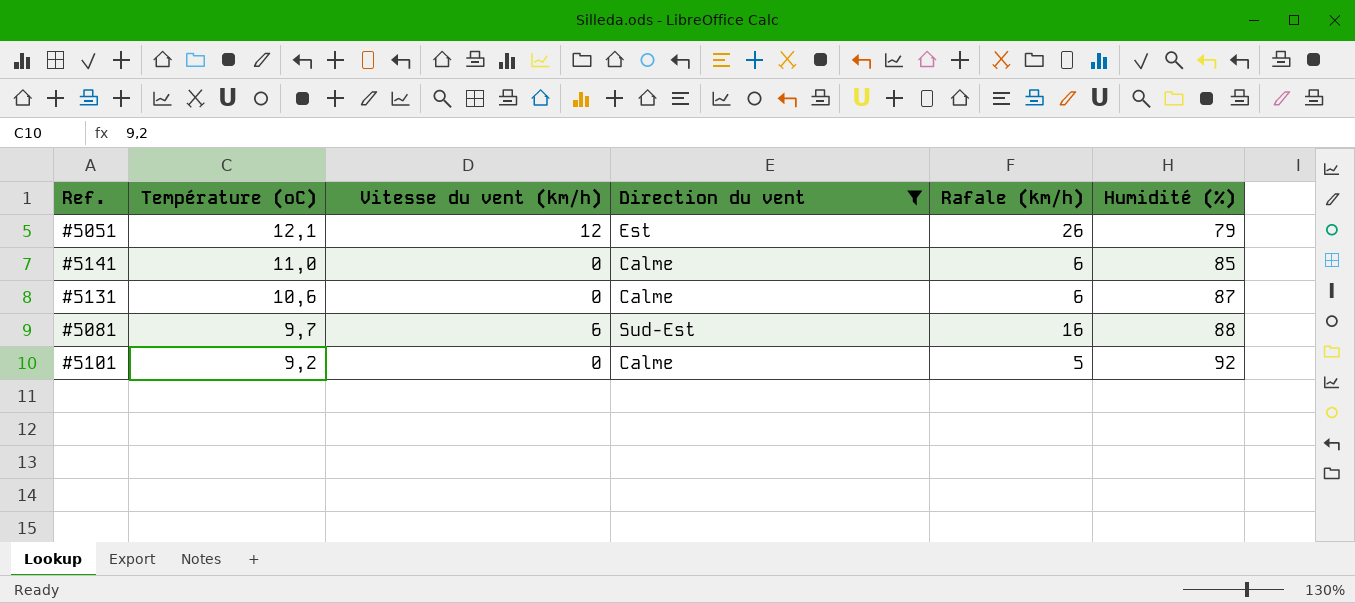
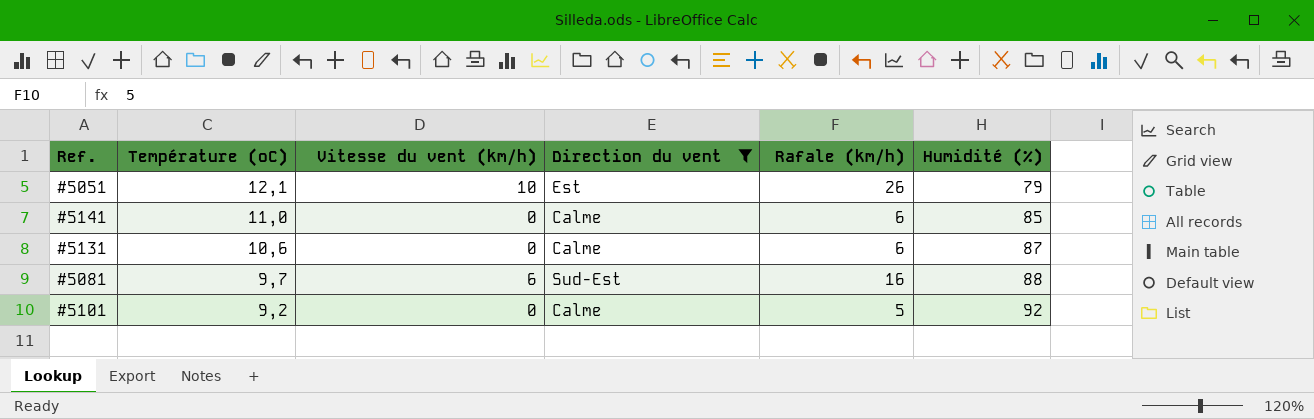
#5051 | Vitesse du vent (km/h): 12 -> 10

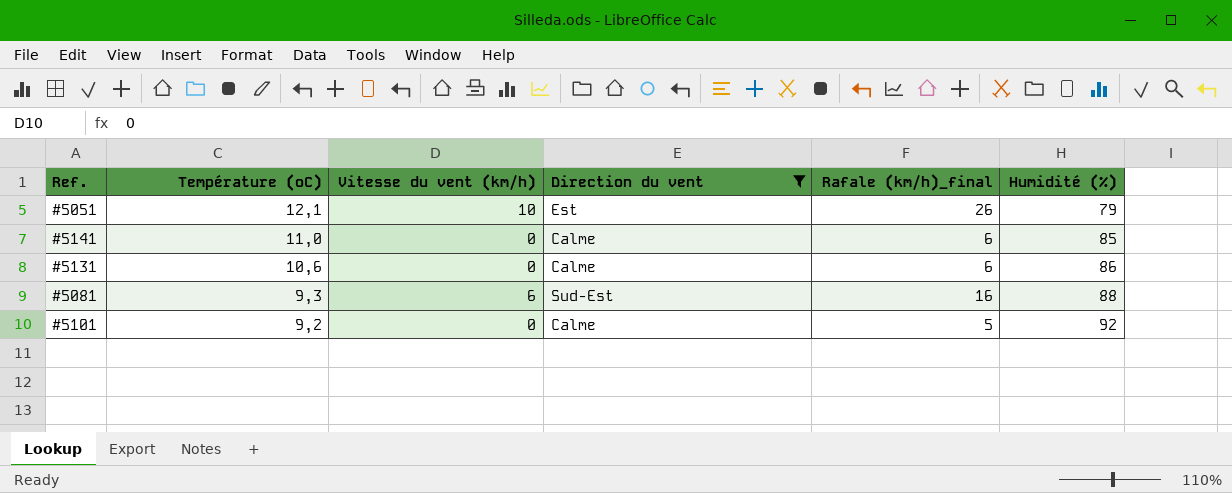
column name: Rafale (km/h) -> Rafale (km/h)_final
#5131 | Humidité (%): 87 -> 86
#5081 | Température (ºC): 9,7 -> 9,3

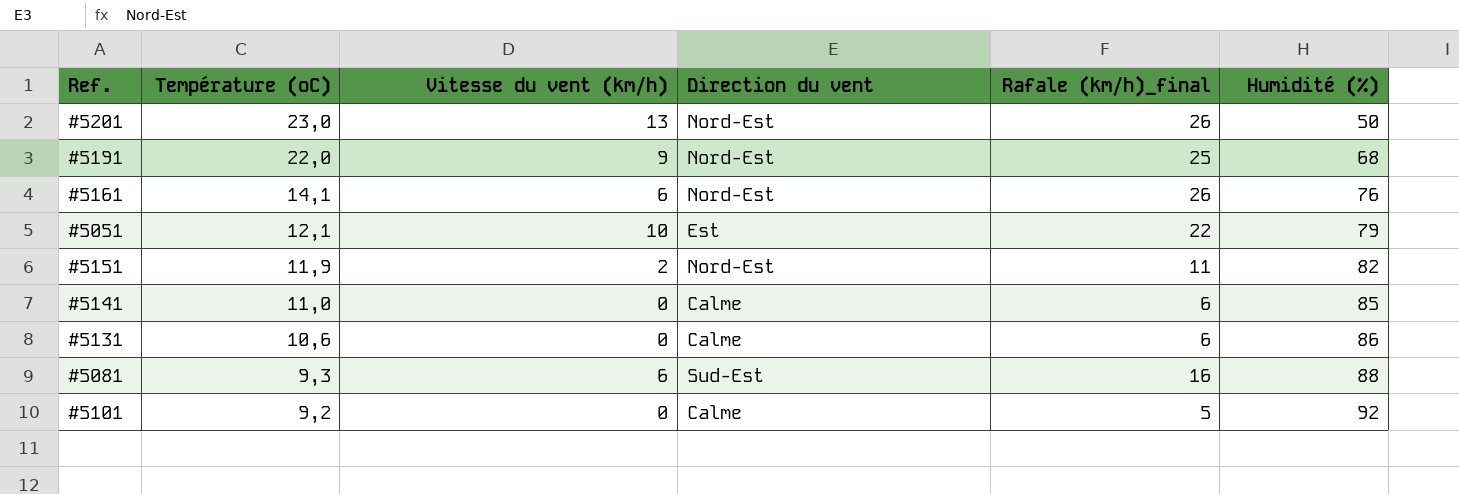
filter: Direction du vent != Nord-Est -> none
#5051 | Rafale (km/h)_final: 26 -> 22

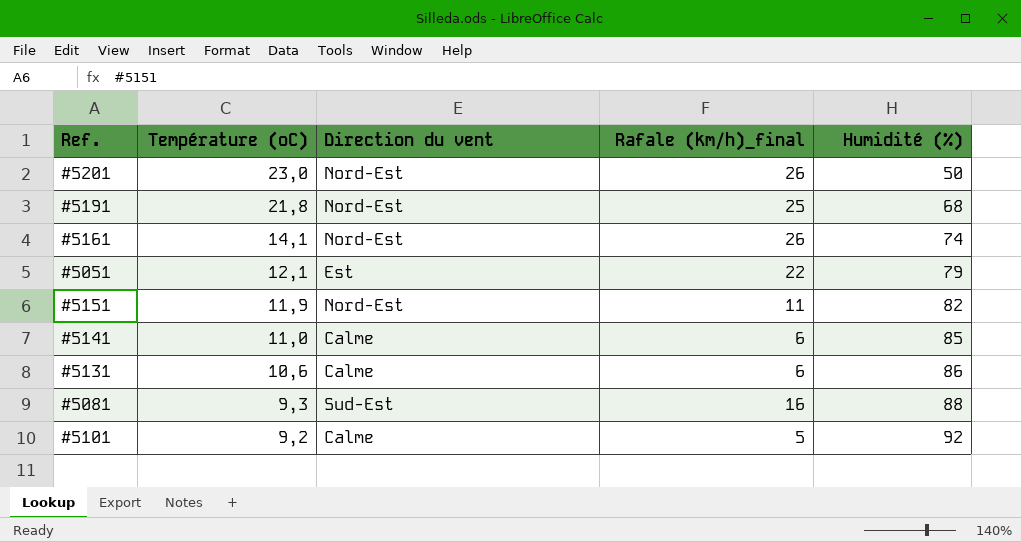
column Vitesse du vent (km/h) | position: 3 -> none
#5191 | Température (ºC): 22,0 -> 21,8
#5161 | Humidité (%): 76 -> 74

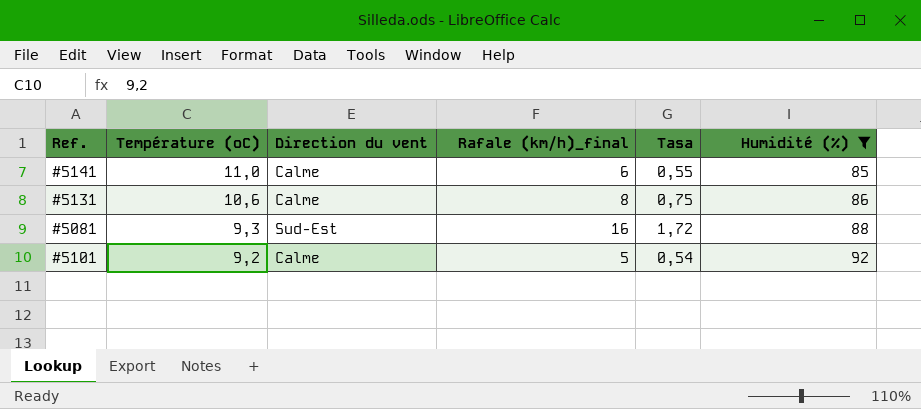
filter: none -> Humidité (%) >= 85
column Tasa | formula: none -> [Rafale (km/h)_final] / [Température (ºC)]
#5131 | Rafale (km/h)_final: 6 -> 8

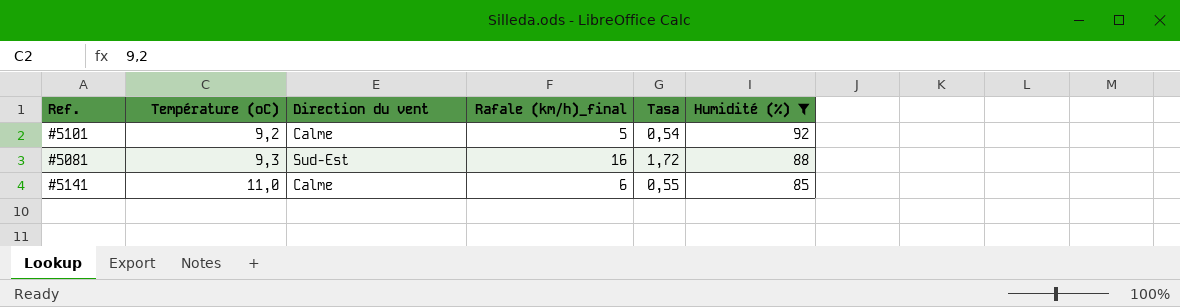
row order: Température (ºC) descending -> Température (ºC) ascending
row #5131: 10,6 | Calme | 8 | 0,75 | 86 -> none

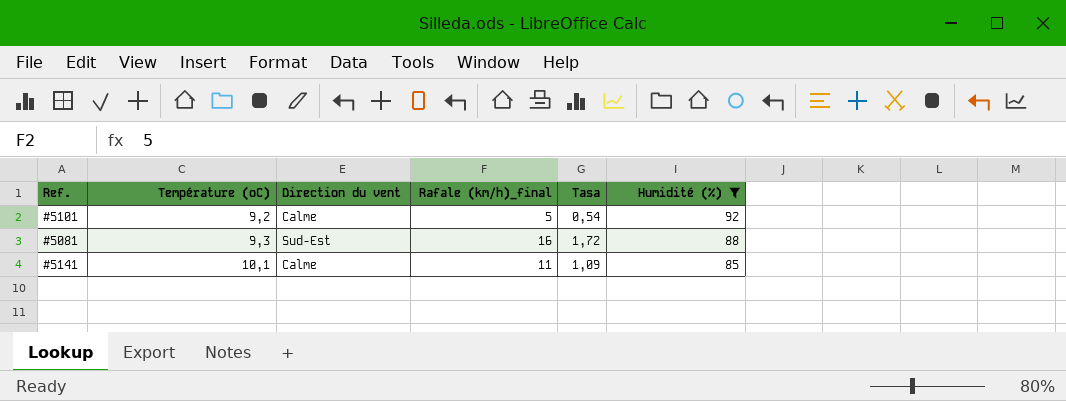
#5141 | Température (ºC): 11,0 -> 10,1
#5141 | Rafale (km/h)_final: 6 -> 11
#5141 | Tasa: 0,55 -> 1,09

